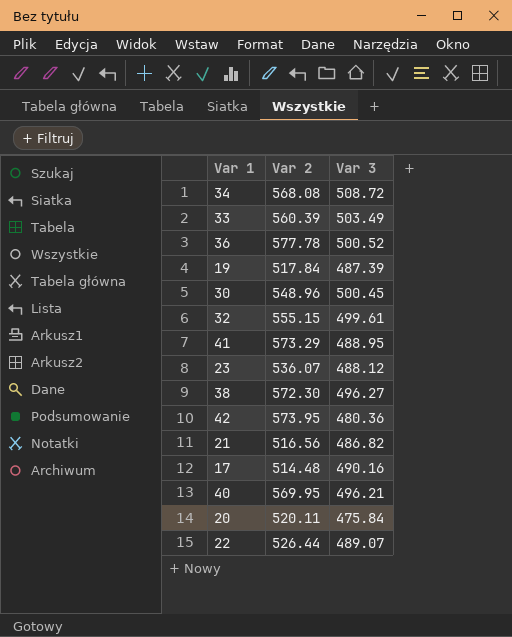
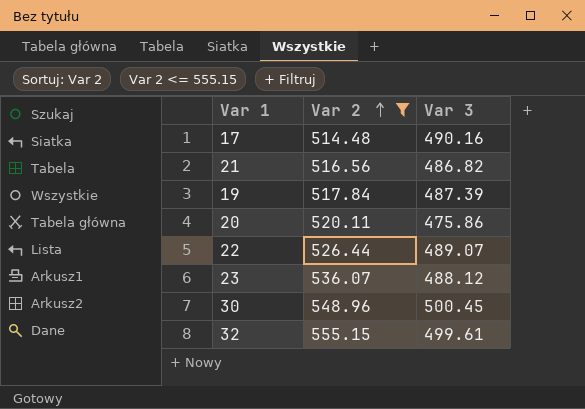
filter: none -> Var 2 <= 555.15
row order: none -> Var 2 ascending
20 | Var 3: 475.84 -> 475.86

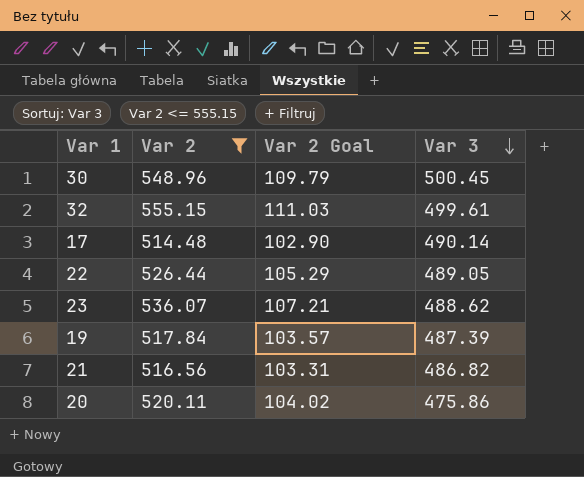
row order: Var 2 ascending -> Var 3 descending
column Var 2 Goal | formula: none -> [Var 2] * 0.2
17 | Var 3: 490.16 -> 490.14
22 | Var 3: 489.07 -> 489.05
23 | Var 3: 488.12 -> 488.62

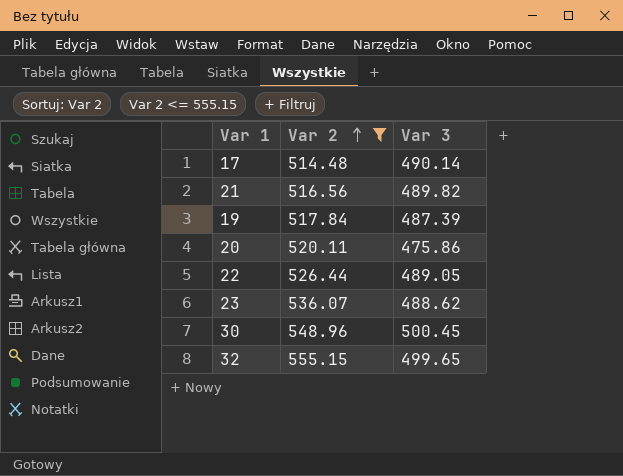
row order: Var 3 descending -> Var 2 ascending
column Var 2 Goal | formula: [Var 2] * 0.2 -> none
21 | Var 3: 486.82 -> 489.82
32 | Var 3: 499.61 -> 499.65

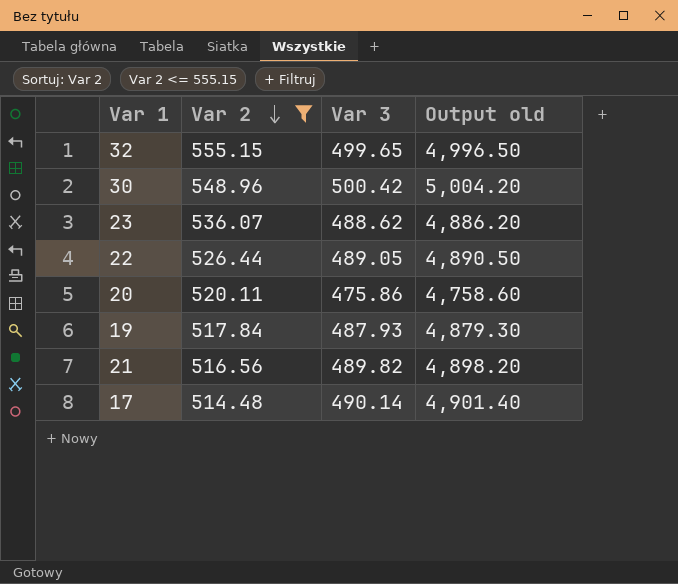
row order: Var 2 ascending -> Var 2 descending
column Output old | formula: none -> [Var 3] * 10
30 | Var 3: 500.45 -> 500.42
19 | Var 3: 487.39 -> 487.93

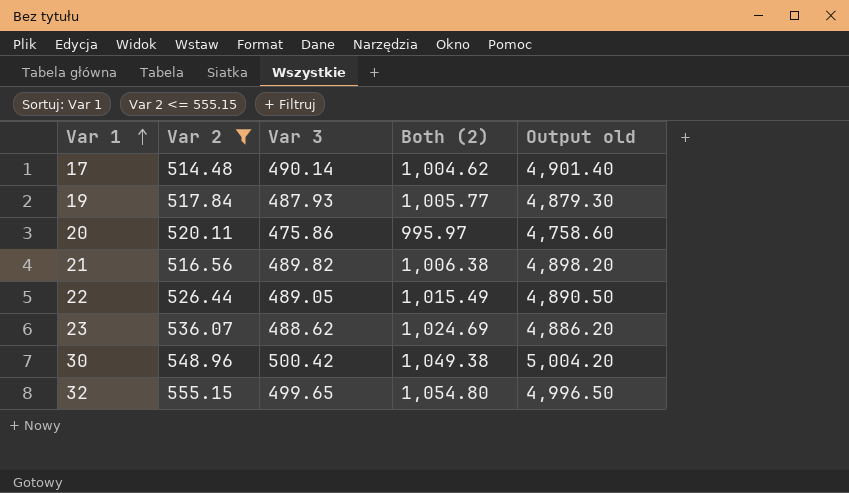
row order: Var 2 descending -> Var 1 ascending
column Both (2) | formula: none -> [Var 2] + [Var 3]

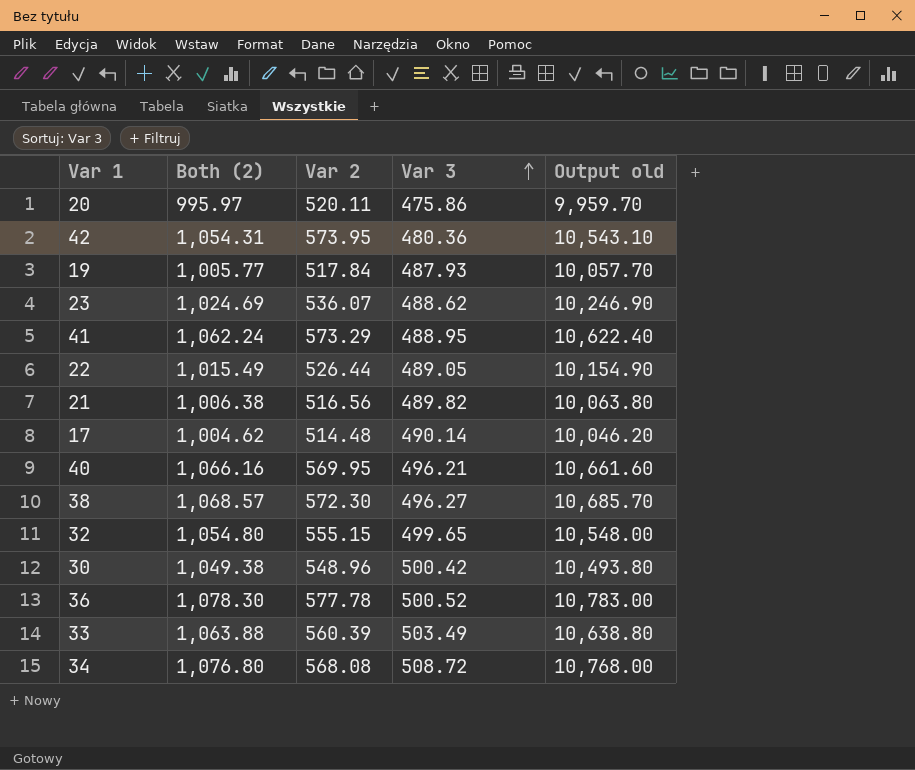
filter: Var 2 <= 555.15 -> none
row order: Var 1 ascending -> Var 3 ascending
column Both (2) | position: 4 -> 2
column Output old | formula: [Var 3] * 10 -> [Both (2)] * 10

